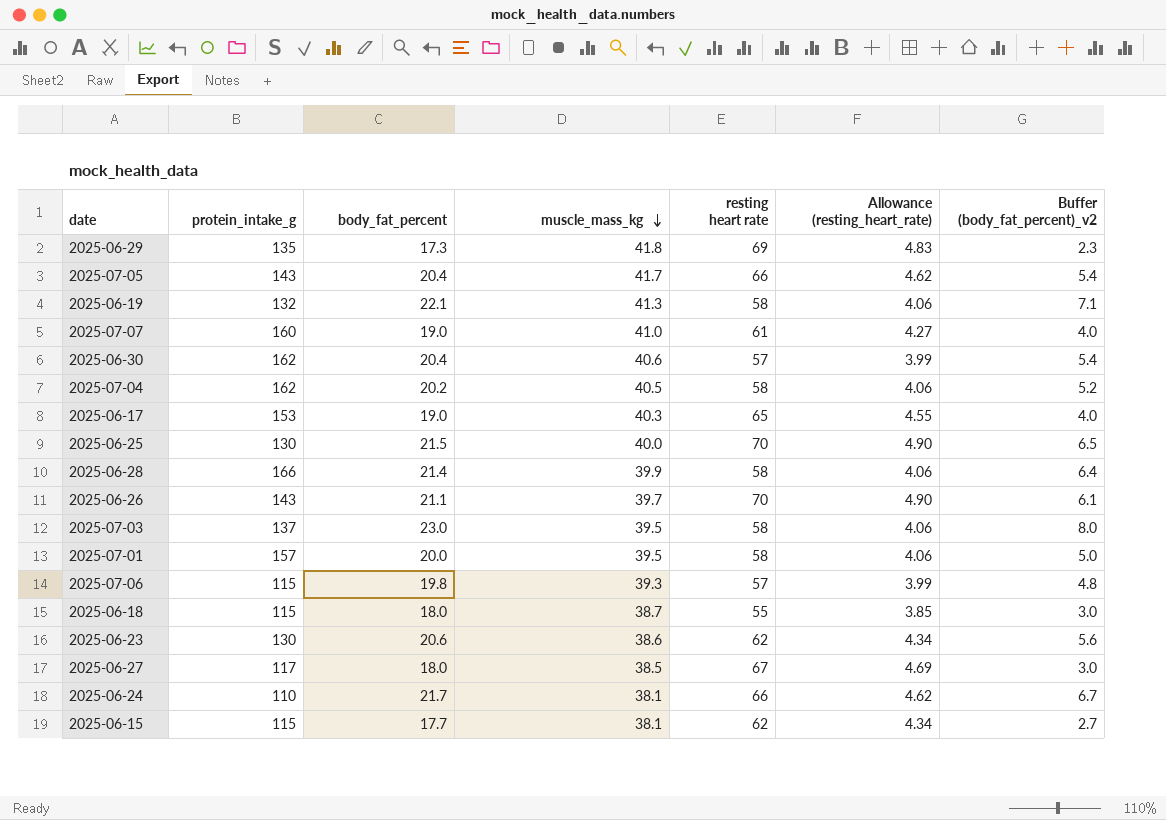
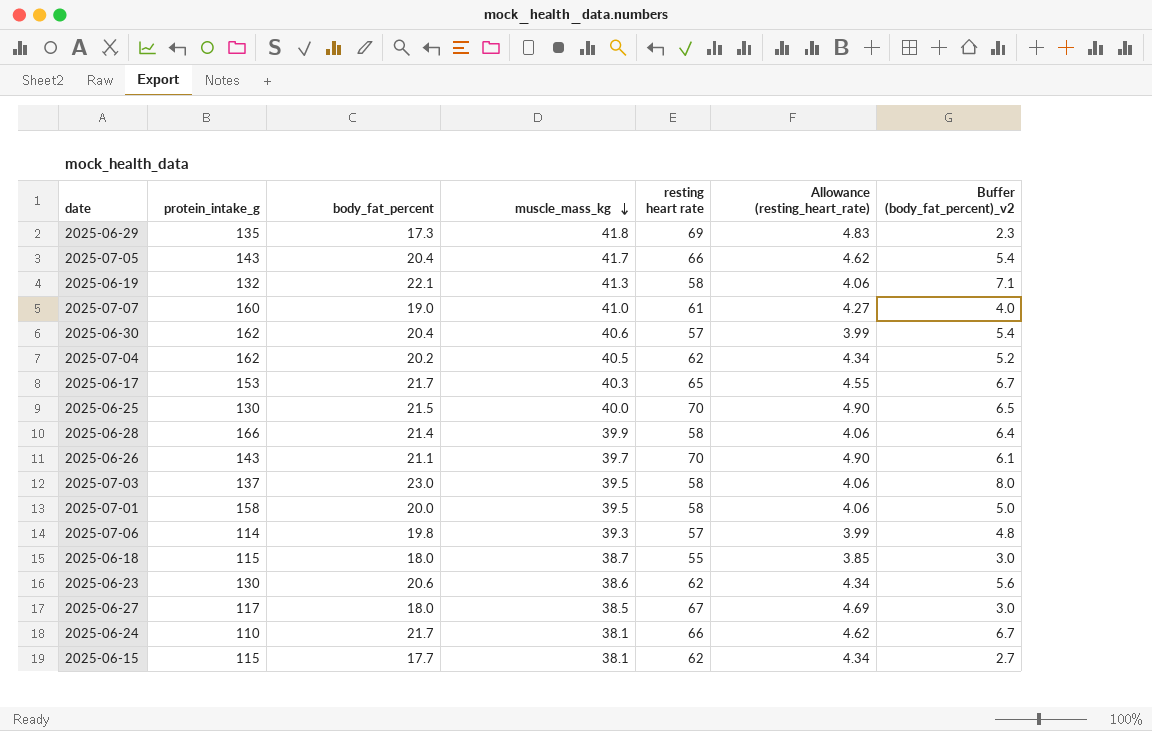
2025-07-04 | resting heart rate: 58 -> 62
2025-07-04 | Allowance (resting_heart_rate): 4.06 -> 4.34
2025-06-17 | body_fat_percent: 19.0 -> 21.7
2025-06-17 | Buffer (body_fat_percent)_v2: 4.0 -> 6.7
2025-07-01 | protein_intake_g: 157 -> 158
2025-07-06 | protein_intake_g: 115 -> 114

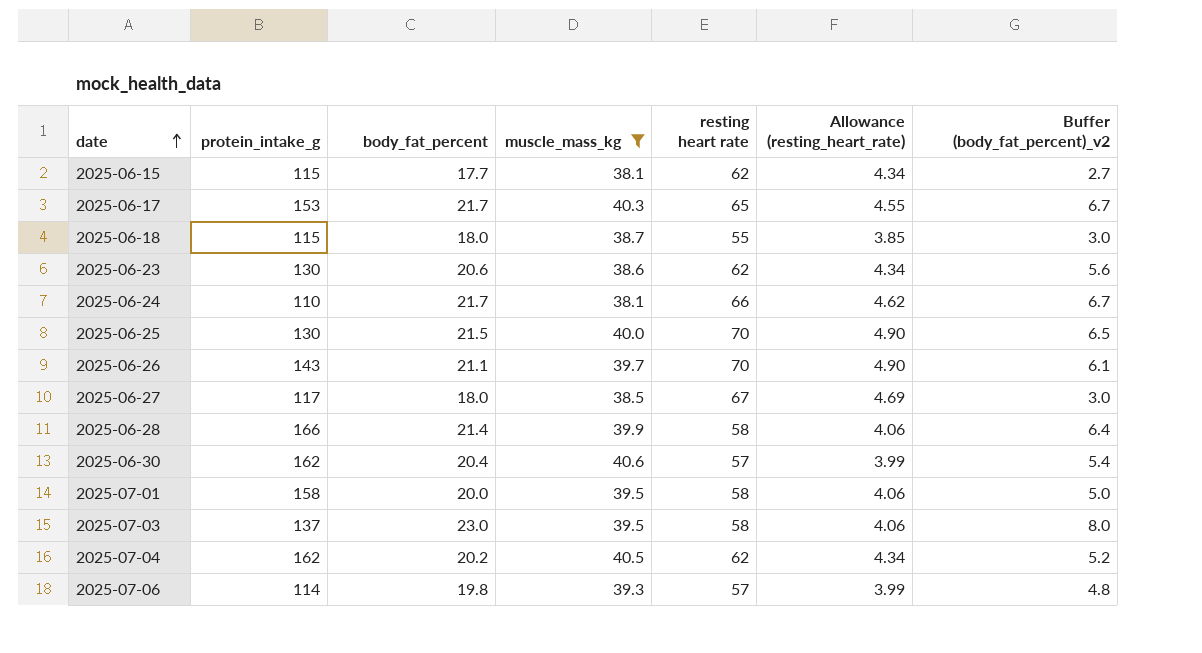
filter: none -> muscle_mass_kg <= 40.6
row order: muscle_mass_kg descending -> date ascending

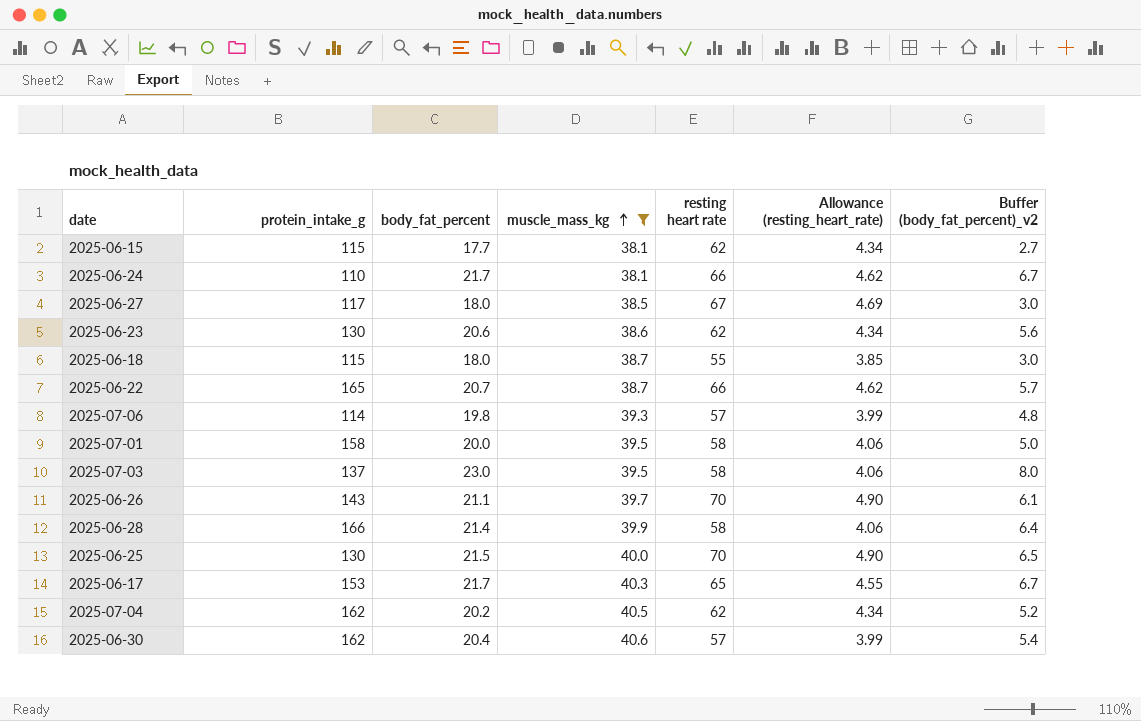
row order: date ascending -> muscle_mass_kg ascending
row 2025-06-22: none -> 165 | 20.7 | 38.7 | 66 | 4.62 | 5.7

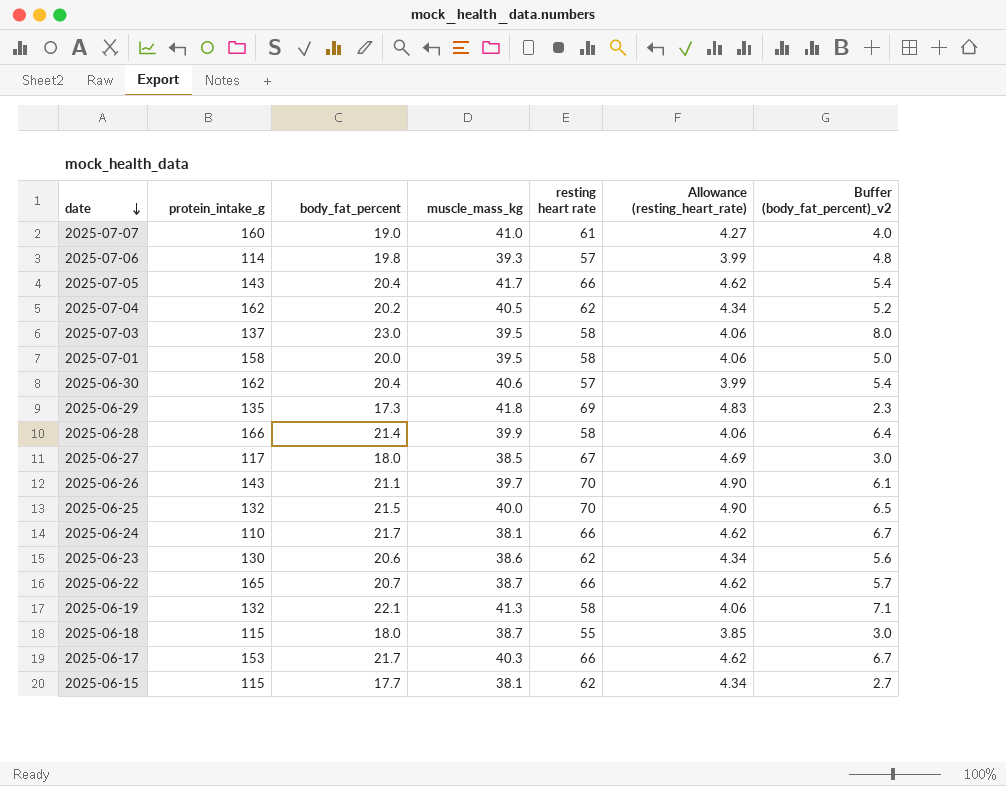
filter: muscle_mass_kg <= 40.6 -> none
row order: muscle_mass_kg ascending -> date descending
2025-06-25 | protein_intake_g: 130 -> 132
2025-06-17 | resting heart rate: 65 -> 66
2025-06-17 | Allowance (resting_heart_rate): 4.55 -> 4.62

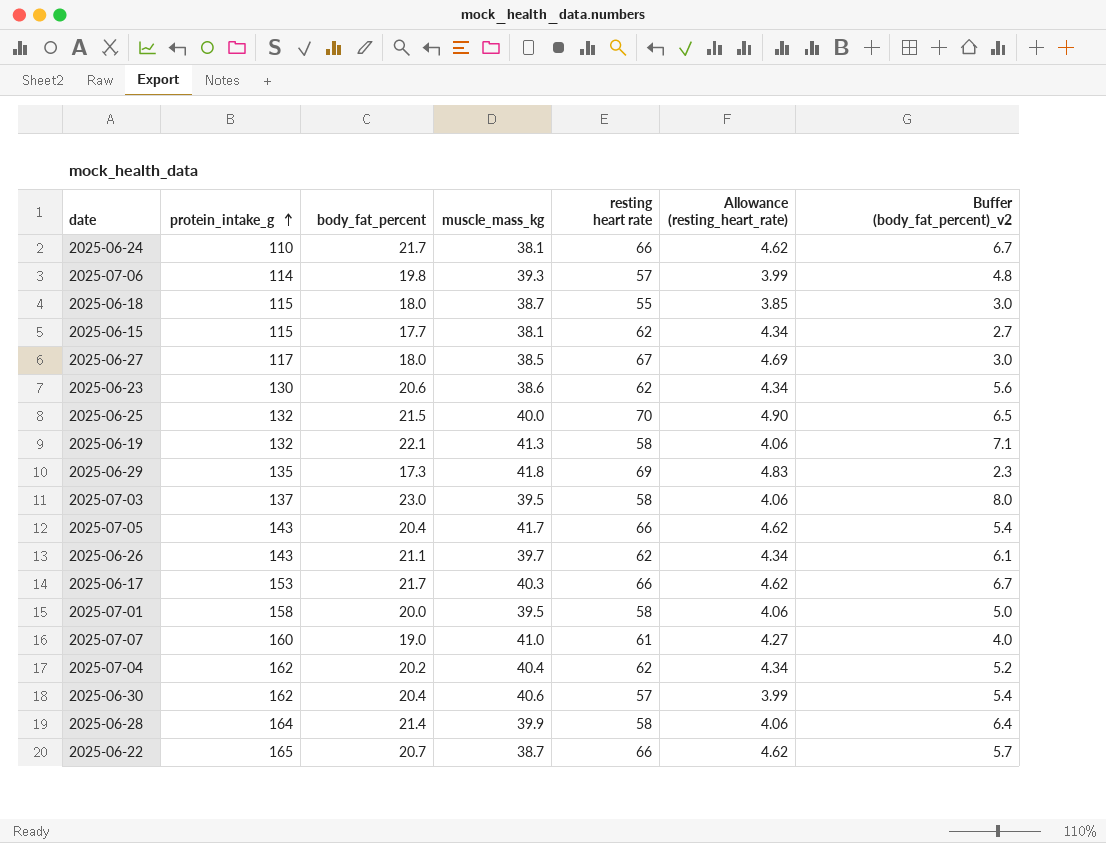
row order: date descending -> protein_intake_g ascending
2025-06-26 | resting heart rate: 70 -> 62
2025-06-26 | Allowance (resting_heart_rate): 4.90 -> 4.34
2025-07-04 | muscle_mass_kg: 40.5 -> 40.4
2025-06-28 | protein_intake_g: 166 -> 164

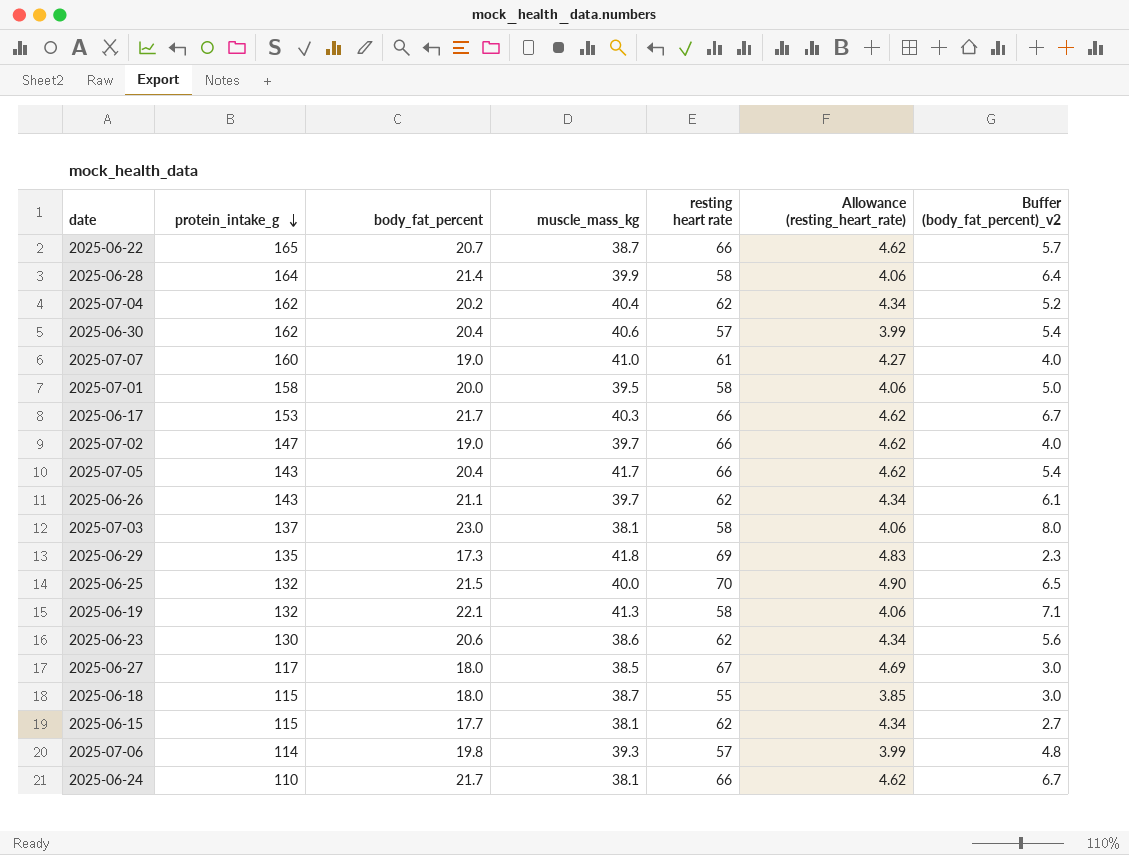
row order: protein_intake_g ascending -> protein_intake_g descending
row 2025-07-02: none -> 147 | 19.0 | 39.7 | 66 | 4.62 | 4.0
2025-07-03 | muscle_mass_kg: 39.5 -> 38.1

